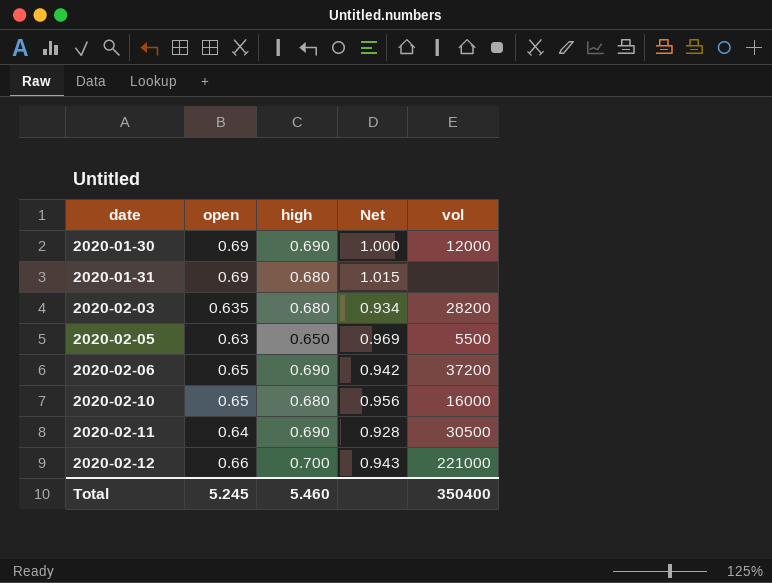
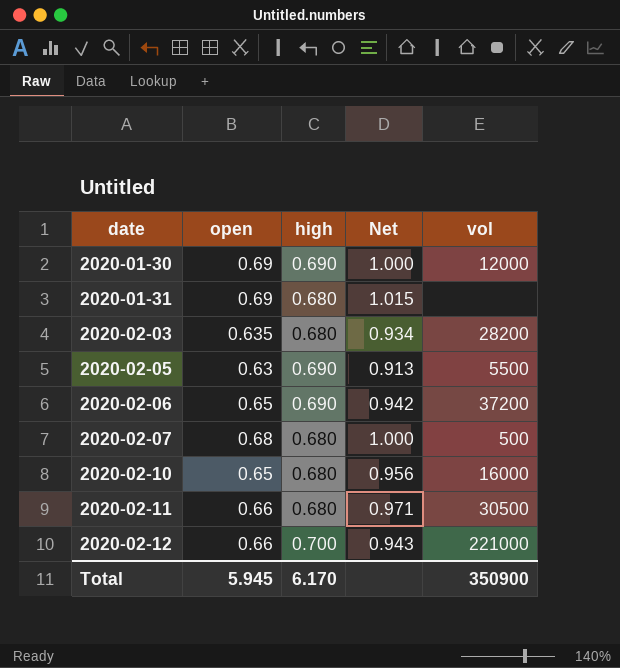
2020-02-05 | high: 0.650 -> 0.690
2020-02-05 | Net: 0.969 -> 0.913
row 2020-02-07: none -> 0.68 | 0.680 | 1.000 | 500
2020-02-11 | open: 0.64 -> 0.66
2020-02-11 | high: 0.690 -> 0.680
2020-02-11 | Net: 0.928 -> 0.971
Total | open: 5.245 -> 5.945
Total | high: 5.460 -> 6.170
Total | vol: 350400 -> 350900

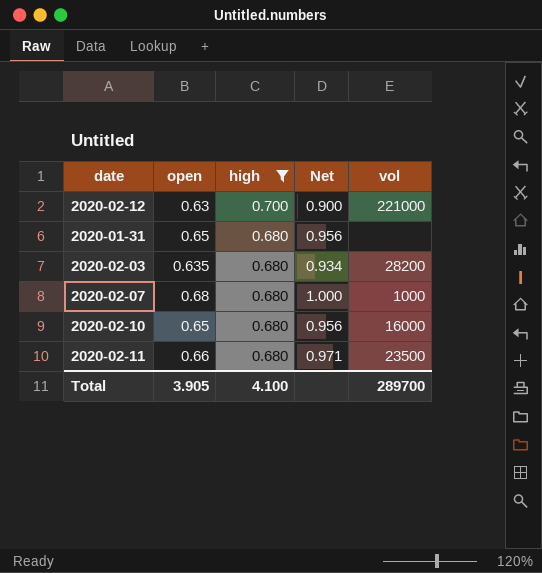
filter: none -> high != 0.690
row order: date ascending -> high descending
2020-02-12 | open: 0.66 -> 0.63
2020-02-12 | Net: 0.943 -> 0.900
2020-01-31 | open: 0.69 -> 0.65
2020-01-31 | Net: 1.015 -> 0.956
2020-02-07 | vol: 500 -> 1000
2020-02-11 | vol: 30500 -> 23500
Total | open: 5.945 -> 3.905
Total | high: 6.170 -> 4.100
Total | vol: 350900 -> 289700

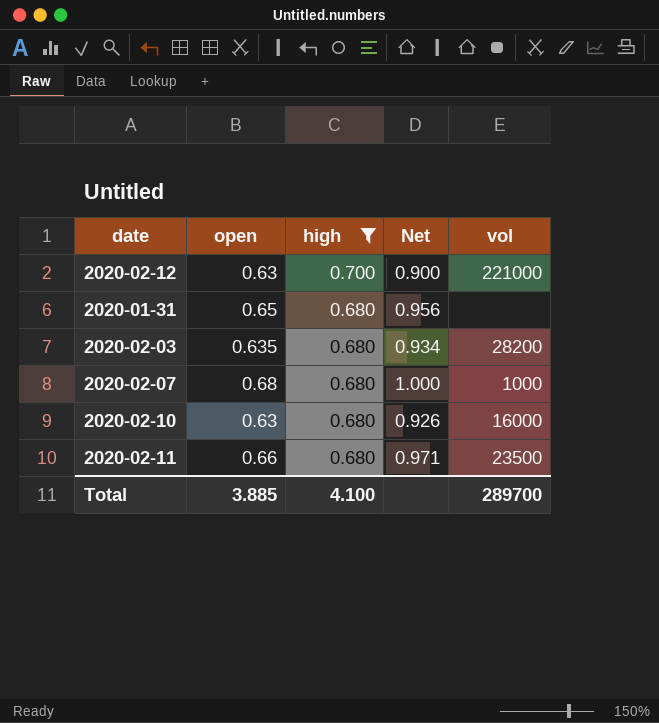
2020-02-10 | open: 0.65 -> 0.63
2020-02-10 | Net: 0.956 -> 0.926
Total | open: 3.905 -> 3.885

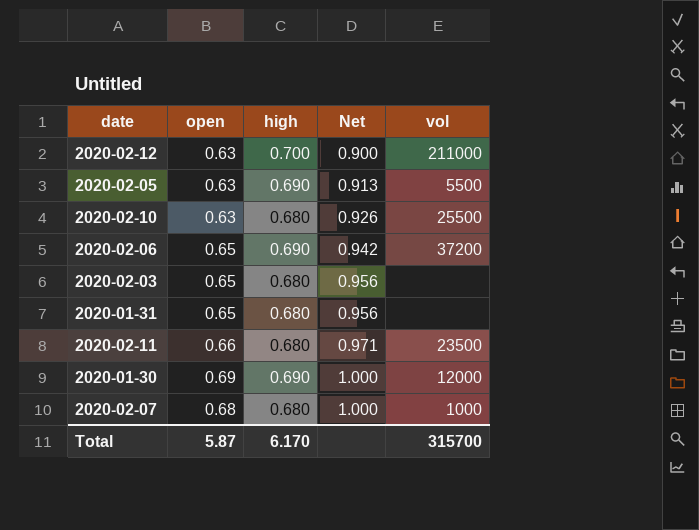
filter: high != 0.690 -> none
row order: high descending -> Net ascending
2020-02-12 | vol: 221000 -> 211000
2020-02-10 | vol: 16000 -> 25500
2020-02-03 | open: 0.635 -> 0.65
2020-02-03 | Net: 0.934 -> 0.956
2020-02-03 | vol: 28200 -> none
Total | open: 3.885 -> 5.87
Total | high: 4.100 -> 6.170
Total | vol: 289700 -> 315700

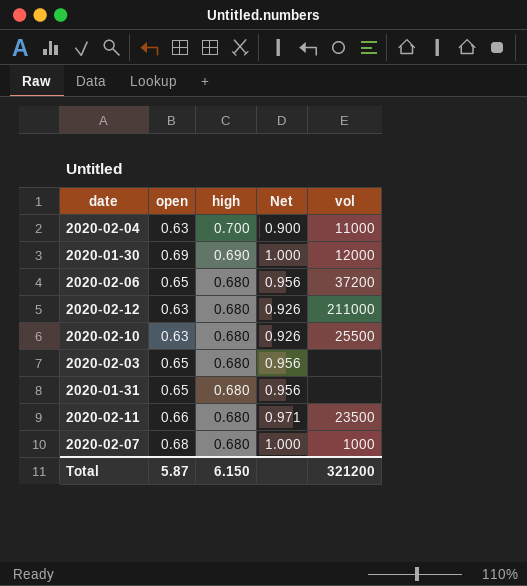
row order: Net ascending -> high descending
row 2020-02-05: 0.63 | 0.690 | 0.913 | 5500 -> none
row 2020-02-04: none -> 0.63 | 0.700 | 0.900 | 11000
2020-02-06 | high: 0.690 -> 0.680
2020-02-06 | Net: 0.942 -> 0.956
2020-02-12 | high: 0.700 -> 0.680
2020-02-12 | Net: 0.900 -> 0.926
Total | high: 6.170 -> 6.150
Total | vol: 315700 -> 321200

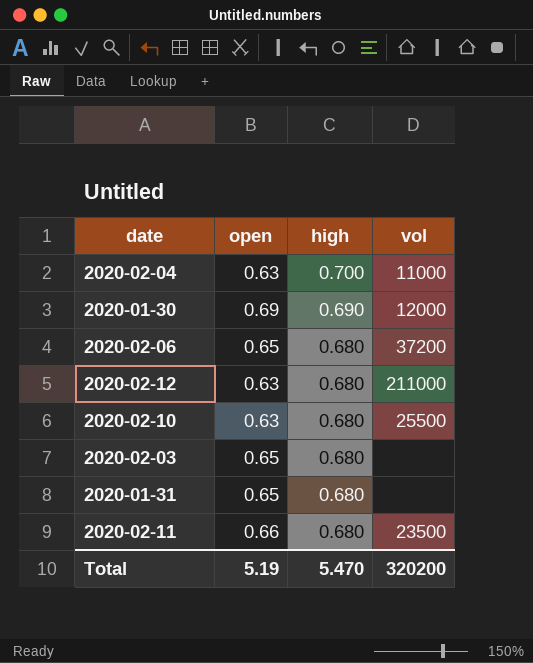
column Net | formula: [open] / [high] -> none
row 2020-02-07: 0.68 | 0.680 | 1.000 | 1000 -> none
Total | open: 5.87 -> 5.19
Total | high: 6.150 -> 5.470
Total | vol: 321200 -> 320200

